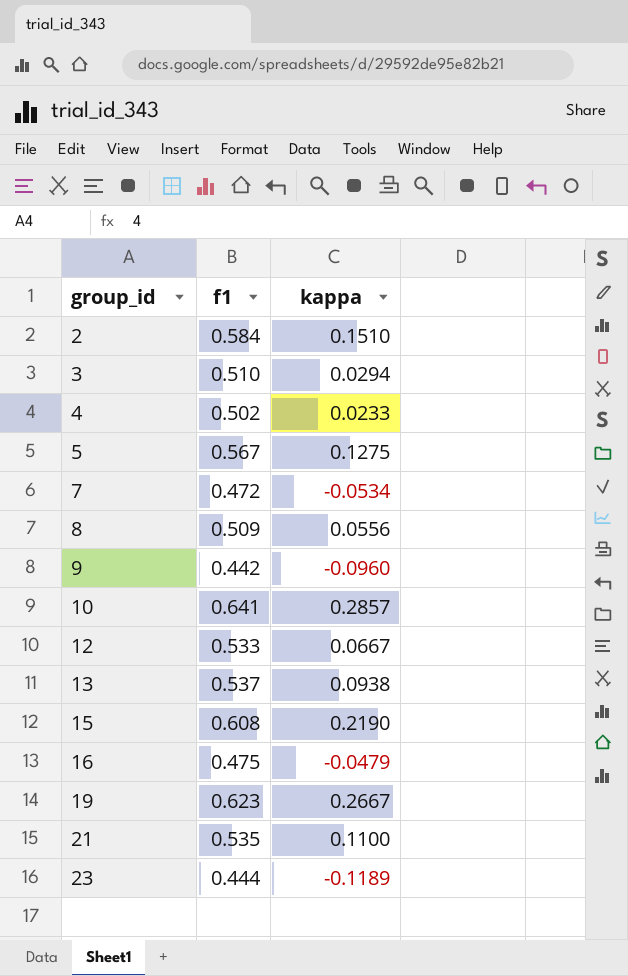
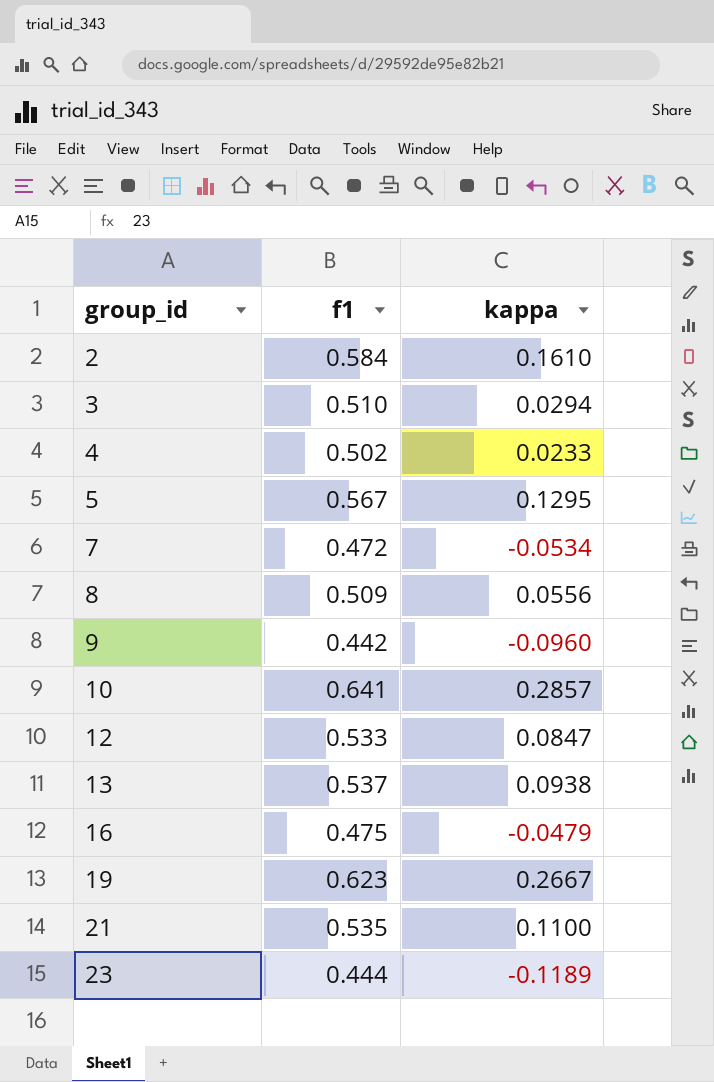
row 15: 0.608 | 0.2190 -> none
2 | kappa: 0.1510 -> 0.1610
5 | kappa: 0.1275 -> 0.1295
12 | kappa: 0.0667 -> 0.0847

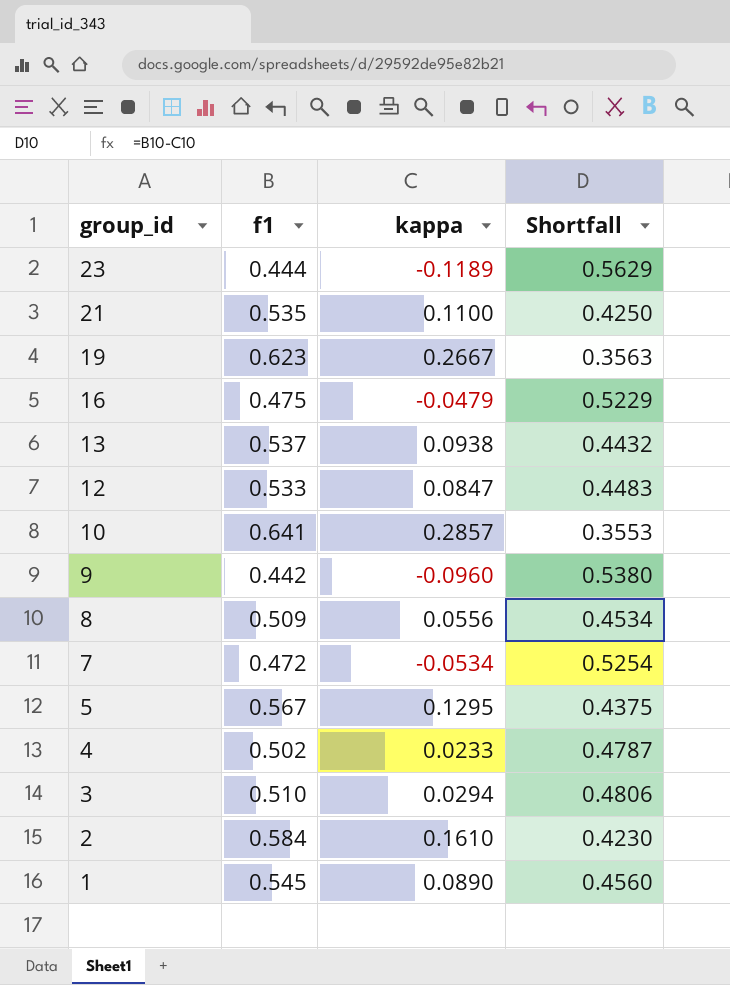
row order: group_id ascending -> group_id descending
column Shortfall | formula: none -> [f1] - [kappa]
row 1: none -> 0.545 | 0.0890 | 0.4560

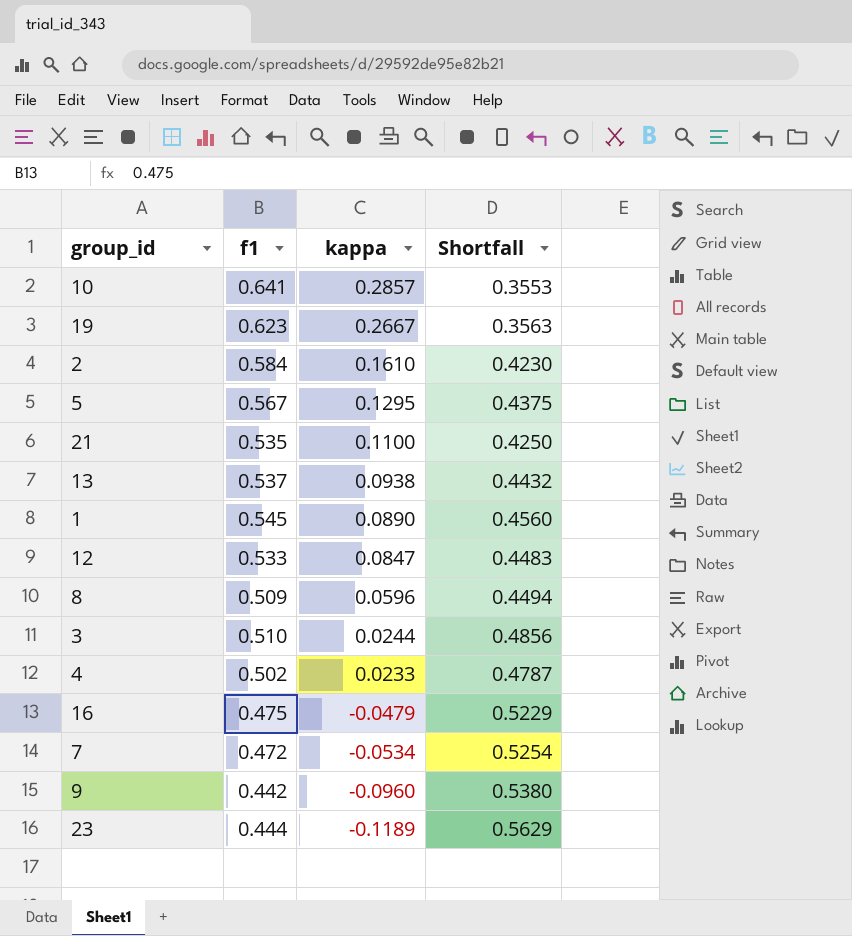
row order: group_id descending -> kappa descending
8 | kappa: 0.0556 -> 0.0596
8 | Shortfall: 0.4534 -> 0.4494
3 | kappa: 0.0294 -> 0.0244
3 | Shortfall: 0.4806 -> 0.4856

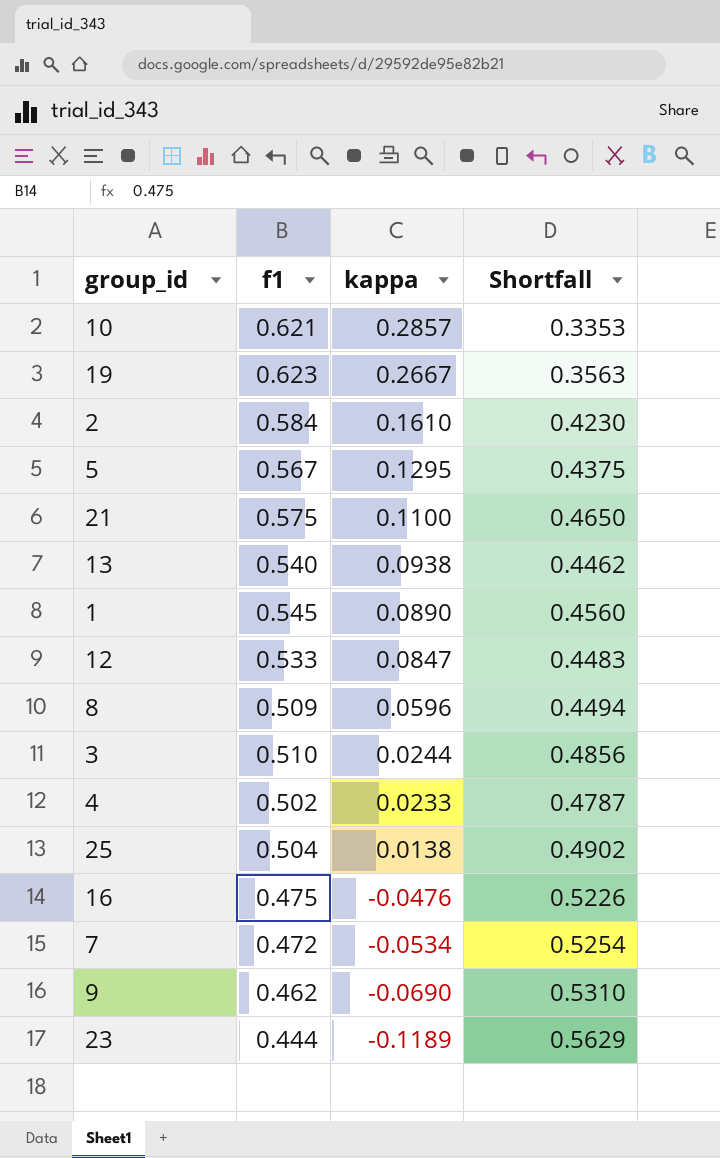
10 | f1: 0.641 -> 0.621
10 | Shortfall: 0.3553 -> 0.3353
21 | f1: 0.535 -> 0.575
21 | Shortfall: 0.4250 -> 0.4650
13 | f1: 0.537 -> 0.540
13 | Shortfall: 0.4432 -> 0.4462
row 25: none -> 0.504 | 0.0138 | 0.4902
16 | kappa: -0.0479 -> -0.0476
16 | Shortfall: 0.5229 -> 0.5226
9 | f1: 0.442 -> 0.462
9 | kappa: -0.0960 -> -0.0690
9 | Shortfall: 0.5380 -> 0.5310

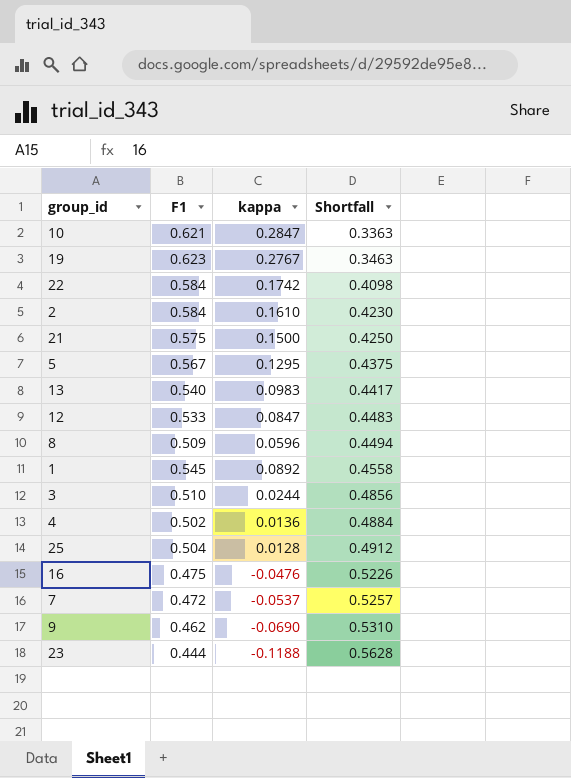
row order: kappa descending -> Shortfall ascending
column name: f1 -> F1
10 | kappa: 0.2857 -> 0.2847
10 | Shortfall: 0.3353 -> 0.3363
19 | kappa: 0.2667 -> 0.2767
19 | Shortfall: 0.3563 -> 0.3463
row 22: none -> 0.584 | 0.1742 | 0.4098
21 | kappa: 0.1100 -> 0.1500
21 | Shortfall: 0.4650 -> 0.4250
13 | kappa: 0.0938 -> 0.0983
13 | Shortfall: 0.4462 -> 0.4417
1 | kappa: 0.0890 -> 0.0892
1 | Shortfall: 0.4560 -> 0.4558
4 | kappa: 0.0233 -> 0.0136
4 | Shortfall: 0.4787 -> 0.4884
25 | kappa: 0.0138 -> 0.0128
25 | Shortfall: 0.4902 -> 0.4912
7 | kappa: -0.0534 -> -0.0537
7 | Shortfall: 0.5254 -> 0.5257
23 | kappa: -0.1189 -> -0.1188
23 | Shortfall: 0.5629 -> 0.5628

